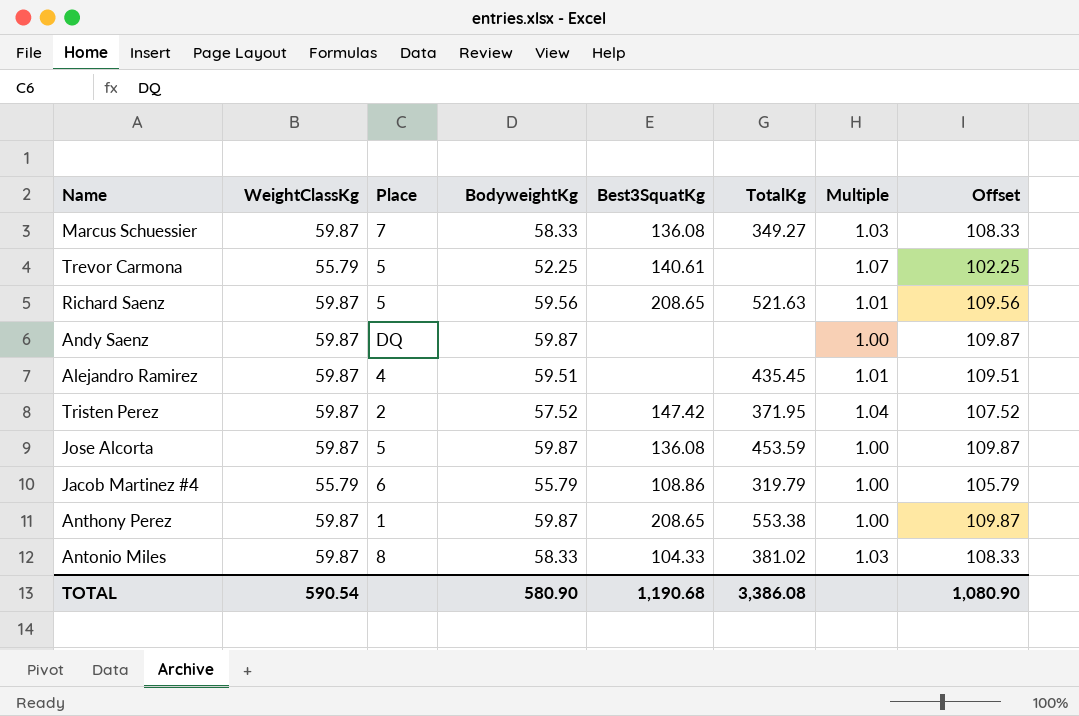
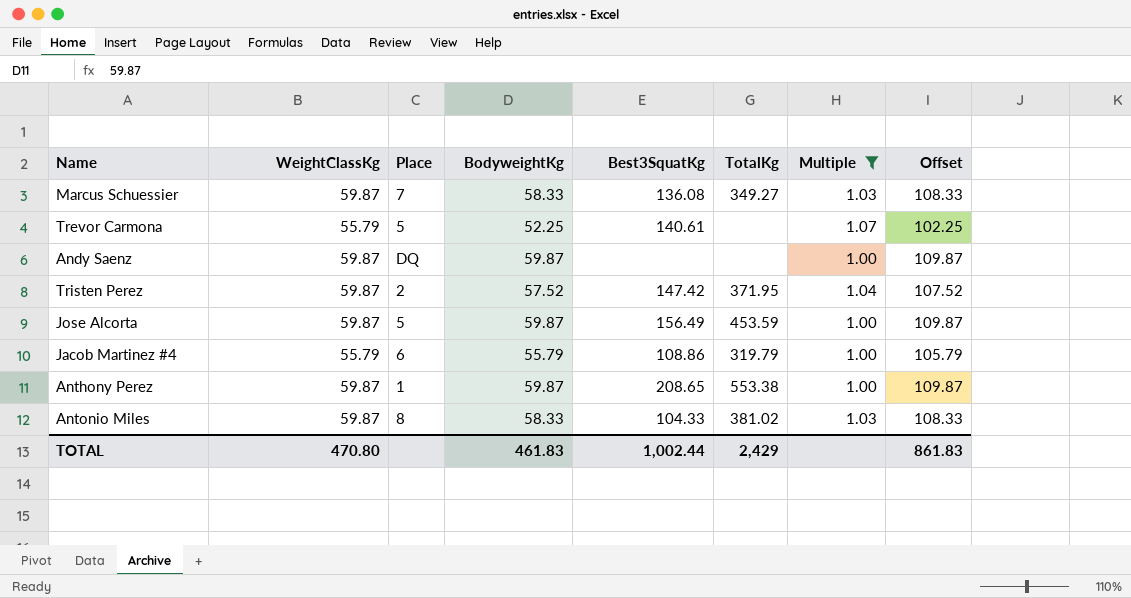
filter: none -> Multiple != 1.01
Jose Alcorta | Best3SquatKg: 136.08 -> 156.49
TOTAL | WeightClassKg: 590.54 -> 470.80
TOTAL | BodyweightKg: 580.90 -> 461.83
TOTAL | Best3SquatKg: 1,190.68 -> 1,002.44
TOTAL | TotalKg: 3,386.08 -> 2,429
TOTAL | Offset: 1,080.90 -> 861.83

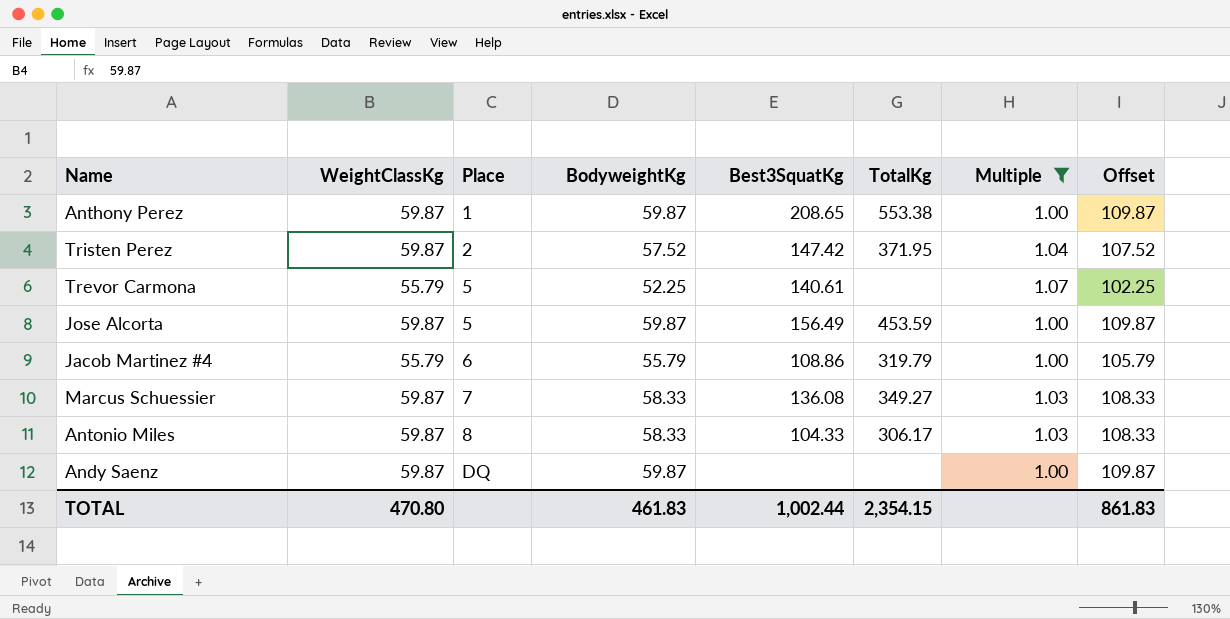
row order: none -> Place ascending
Antonio Miles | TotalKg: 381.02 -> 306.17
TOTAL | TotalKg: 2,429 -> 2,354.15

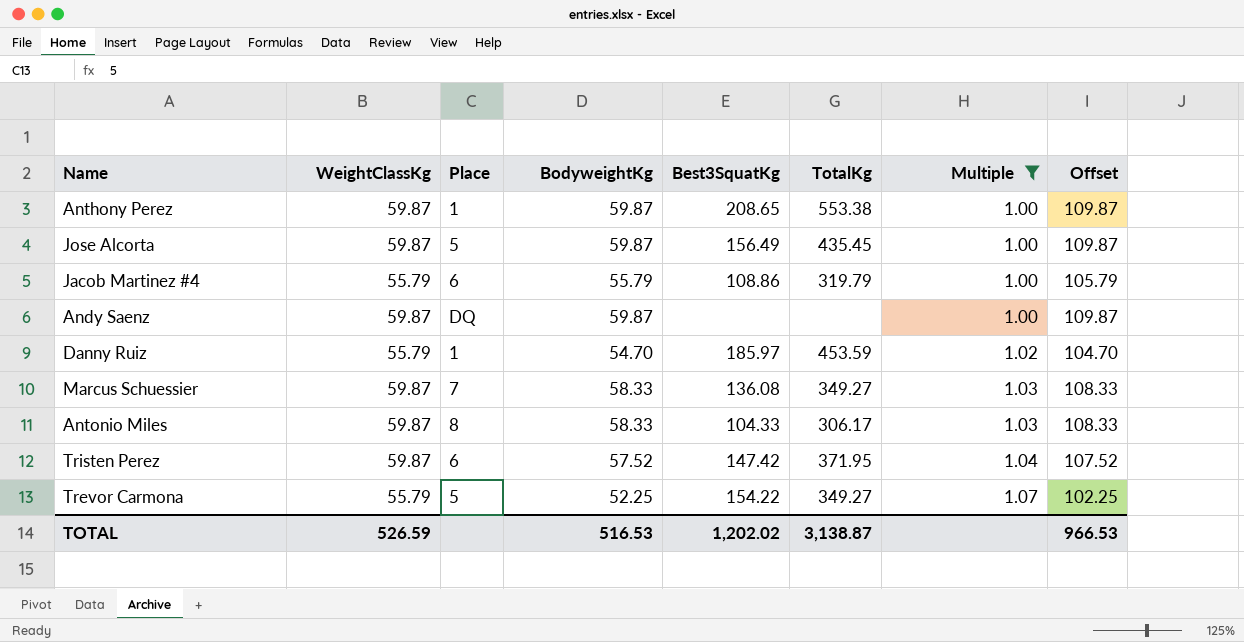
row order: Place ascending -> Multiple ascending
Jose Alcorta | TotalKg: 453.59 -> 435.45
row Danny Ruiz: none -> 55.79 | 1 | 54.70 | 185.97 | 453.59 | 1.02 | 104.70
Tristen Perez | Place: 2 -> 6
Trevor Carmona | Best3SquatKg: 140.61 -> 154.22
Trevor Carmona | TotalKg: none -> 349.27
TOTAL | WeightClassKg: 470.80 -> 526.59
TOTAL | BodyweightKg: 461.83 -> 516.53
TOTAL | Best3SquatKg: 1,002.44 -> 1,202.02
TOTAL | TotalKg: 2,354.15 -> 3,138.87
TOTAL | Offset: 861.83 -> 966.53

